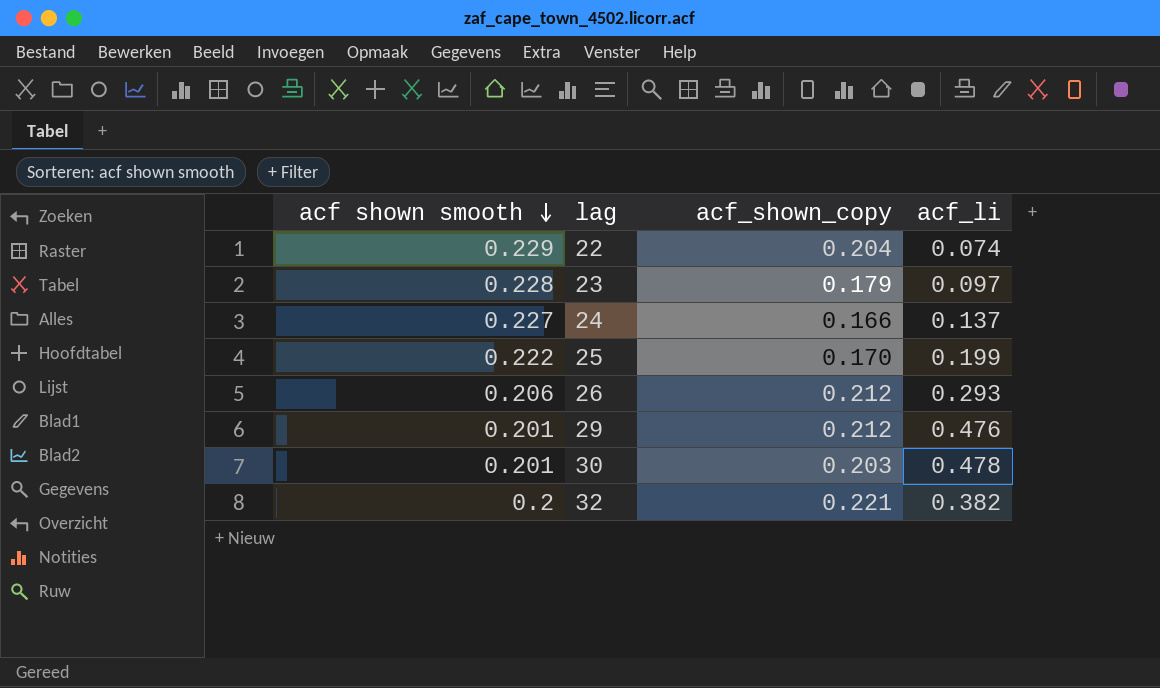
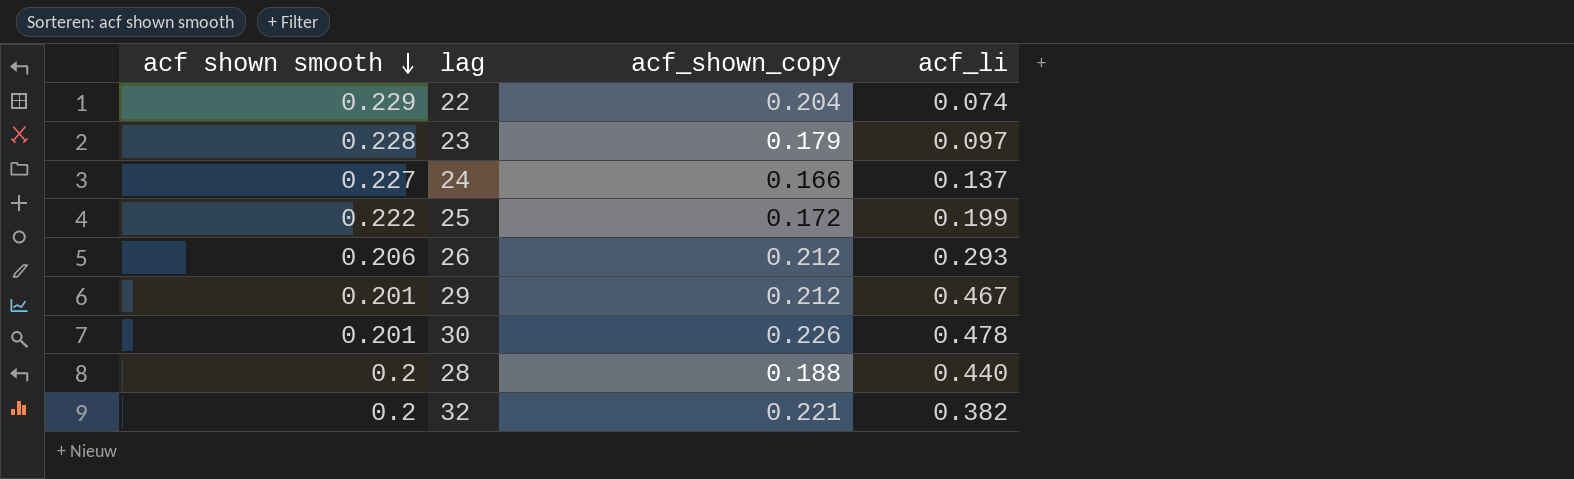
25 | acf_shown_copy: 0.170 -> 0.172
29 | acf_li: 0.476 -> 0.467
30 | acf_shown_copy: 0.203 -> 0.226
row 28: none -> 0.2 | 0.188 | 0.440

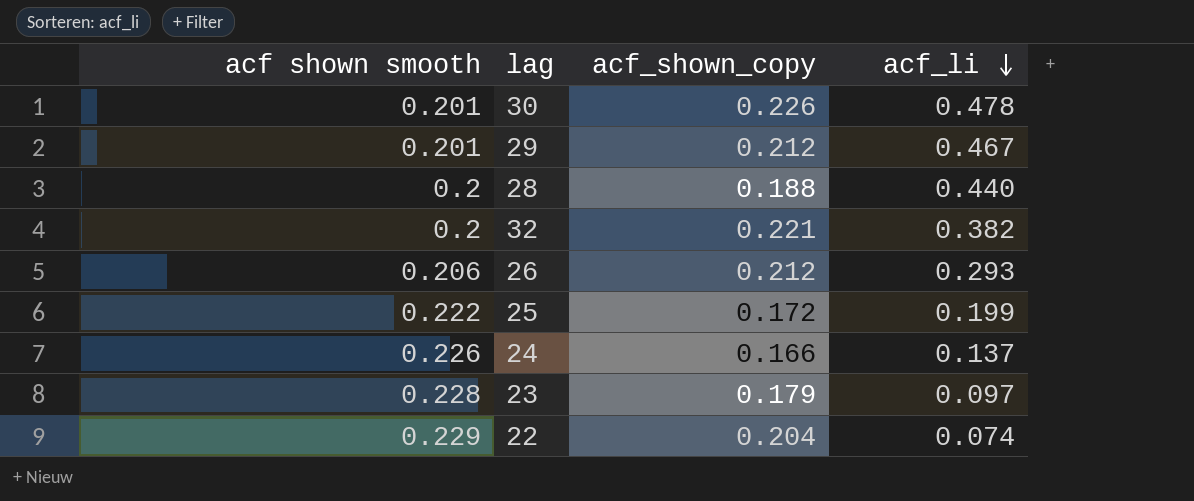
row order: acf shown smooth descending -> acf_li descending
24 | acf shown smooth: 0.227 -> 0.226

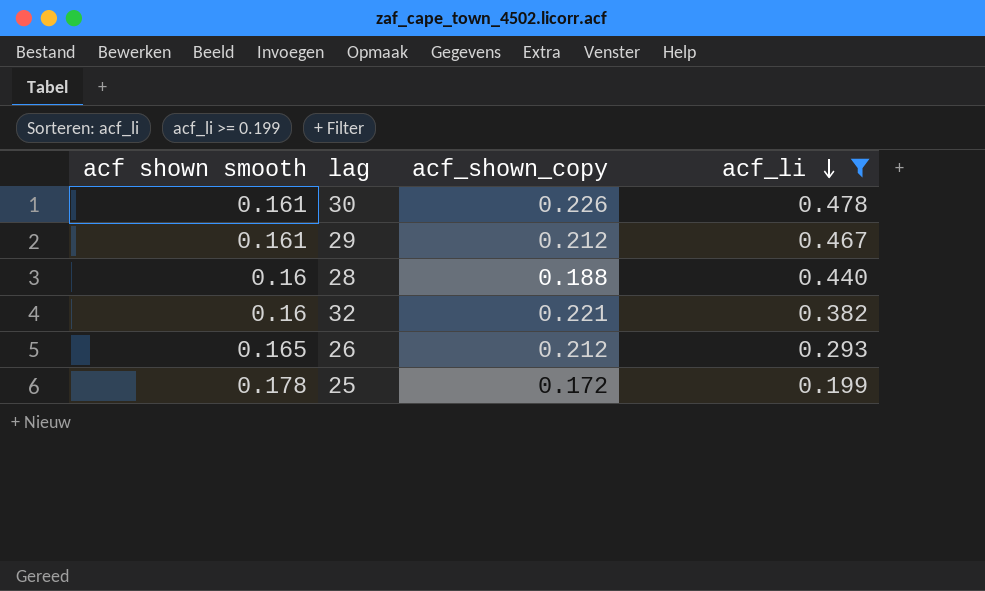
filter: none -> acf_li >= 0.199
30 | acf shown smooth: 0.201 -> 0.161
29 | acf shown smooth: 0.201 -> 0.161
28 | acf shown smooth: 0.2 -> 0.16
32 | acf shown smooth: 0.2 -> 0.16
26 | acf shown smooth: 0.206 -> 0.165
25 | acf shown smooth: 0.222 -> 0.178

